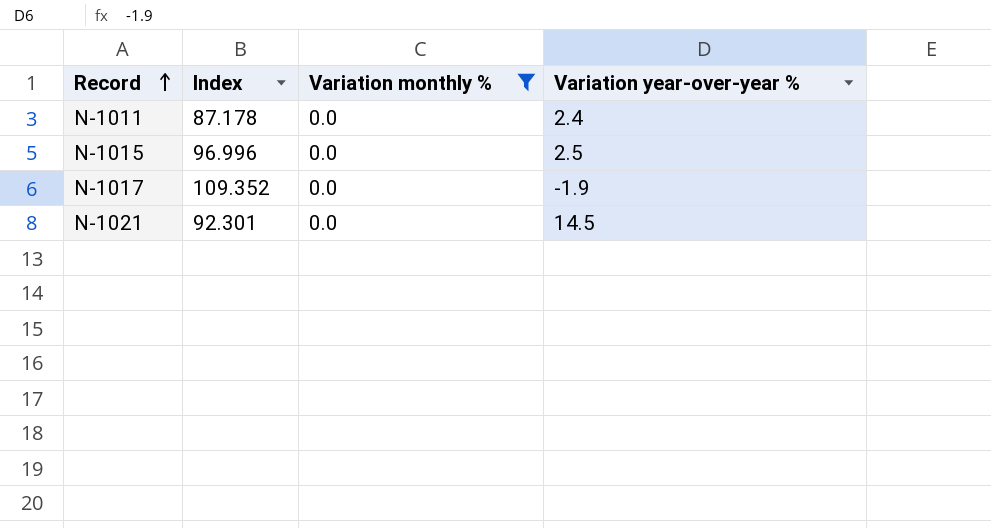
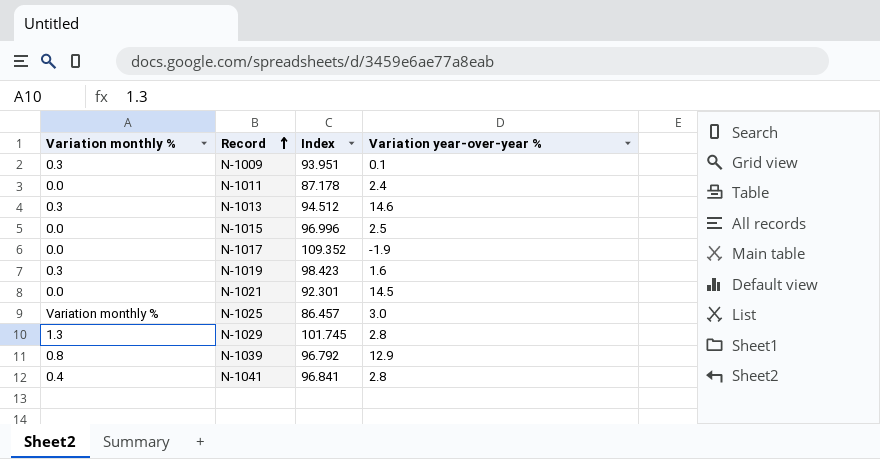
filter: Variation monthly % = 0.0 -> none
column Variation monthly % | position: 3 -> 1

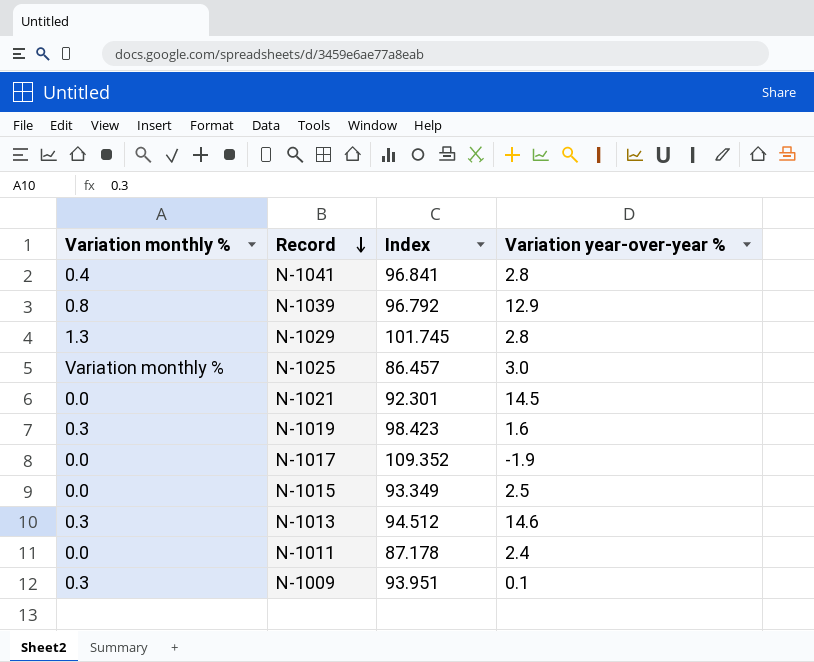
row order: Record ascending -> Record descending
N-1015 | Index: 96.996 -> 93.349

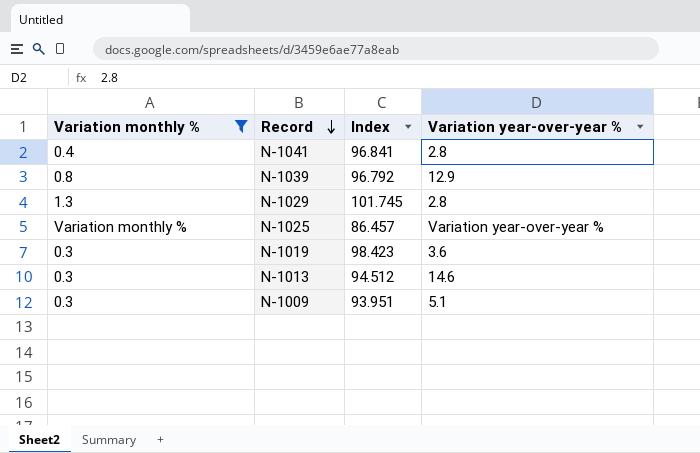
filter: none -> Variation monthly % != 0.0
N-1025 | Variation year-over-year %: 3.0 -> Variation year-over-year %
N-1019 | Variation year-over-year %: 1.6 -> 3.6
N-1009 | Variation year-over-year %: 0.1 -> 5.1

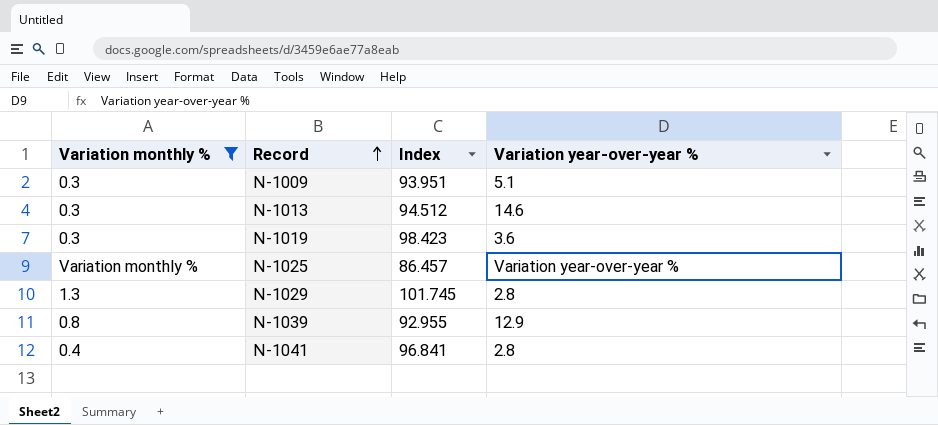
row order: Record descending -> Record ascending
N-1039 | Index: 96.792 -> 92.955

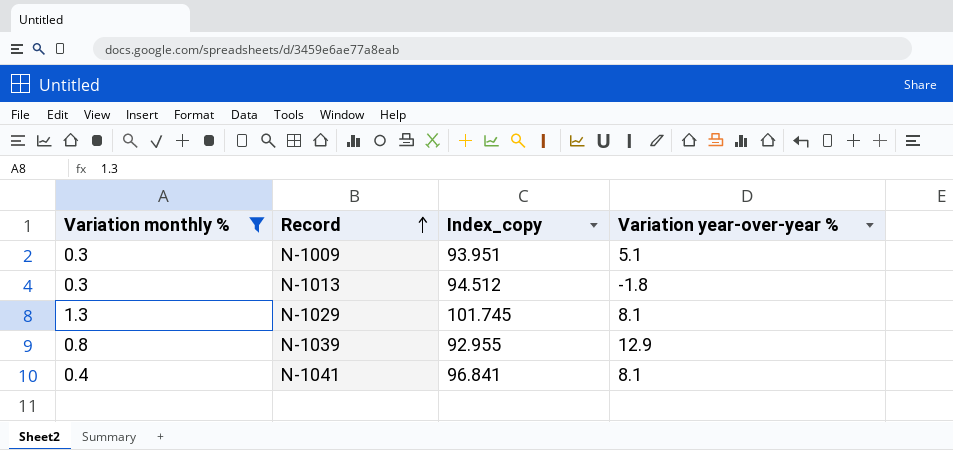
column name: Index -> Index_copy
row N-1019: 0.3 | 98.423 | 3.6 -> none
row N-1025: Variation monthly % | 86.457 | Variation year-over-year % -> none
N-1013 | Variation year-over-year %: 14.6 -> -1.8
N-1029 | Variation year-over-year %: 2.8 -> 8.1
N-1041 | Variation year-over-year %: 2.8 -> 8.1

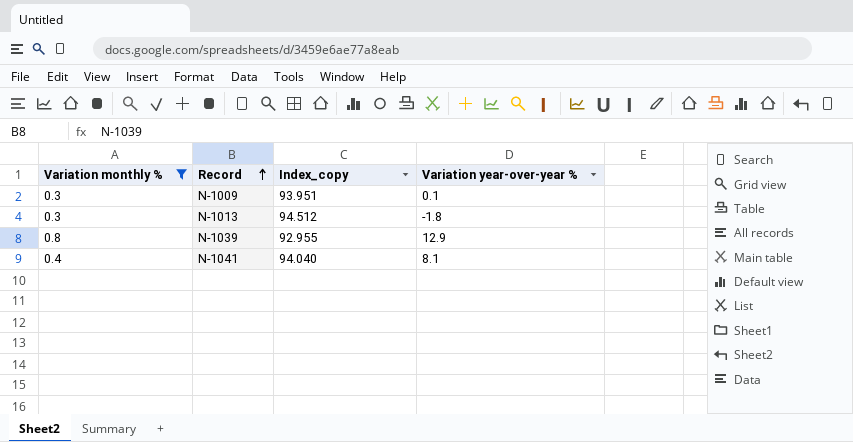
row N-1029: 1.3 | 101.745 | 8.1 -> none
N-1009 | Variation year-over-year %: 5.1 -> 0.1
N-1041 | Index_copy: 96.841 -> 94.040

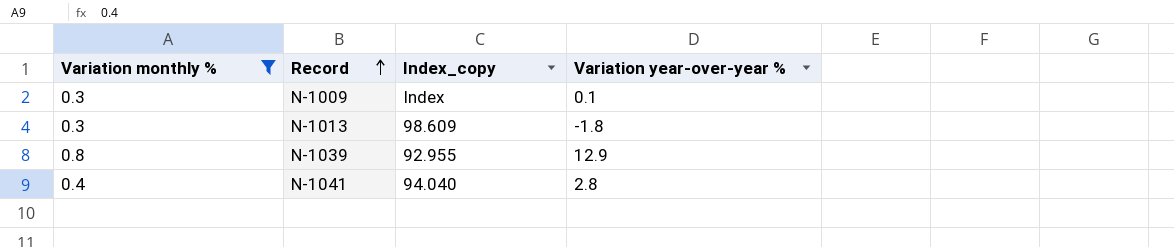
N-1009 | Index_copy: 93.951 -> Index
N-1013 | Index_copy: 94.512 -> 98.609
N-1041 | Variation year-over-year %: 8.1 -> 2.8

